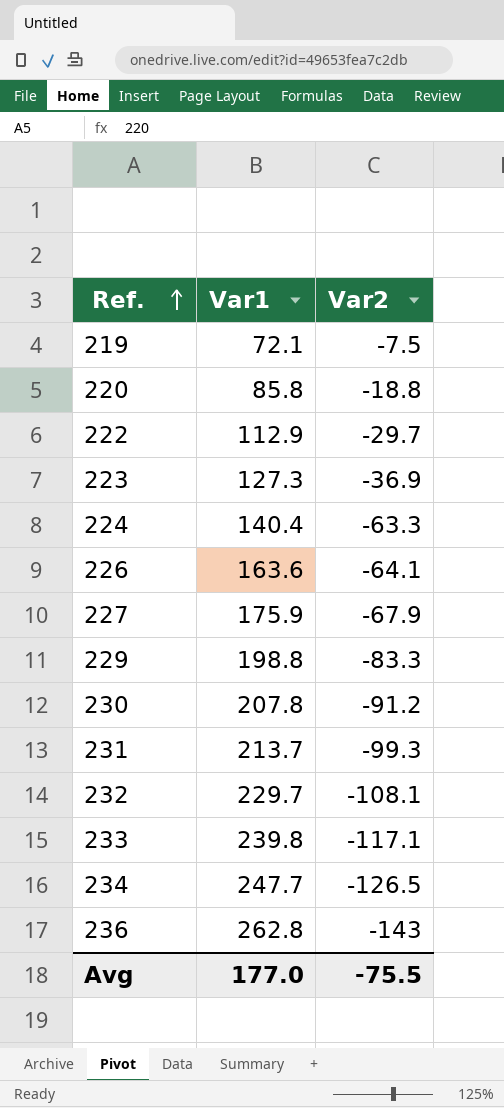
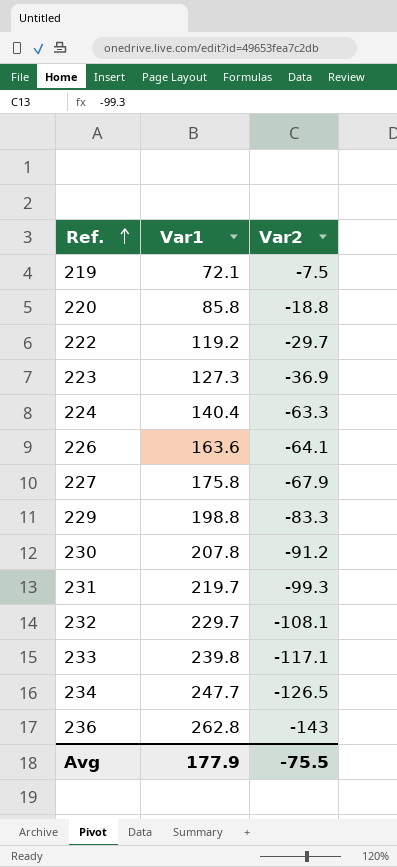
222 | Var1: 112.9 -> 119.2
227 | Var1: 175.9 -> 175.8
231 | Var1: 213.7 -> 219.7
Avg | Var1: 177.0 -> 177.9

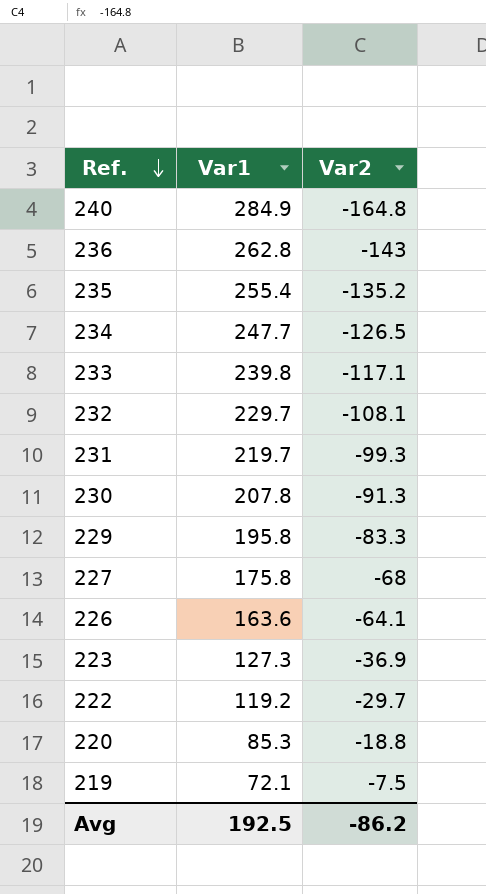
row order: Ref. ascending -> Ref. descending
row 224: 140.4 | -63.3 -> none
row 240: none -> 284.9 | -164.8
row 235: none -> 255.4 | -135.2
230 | Var2: -91.2 -> -91.3
229 | Var1: 198.8 -> 195.8
227 | Var2: -67.9 -> -68
220 | Var1: 85.8 -> 85.3
Avg | Var1: 177.9 -> 192.5
Avg | Var2: -75.5 -> -86.2

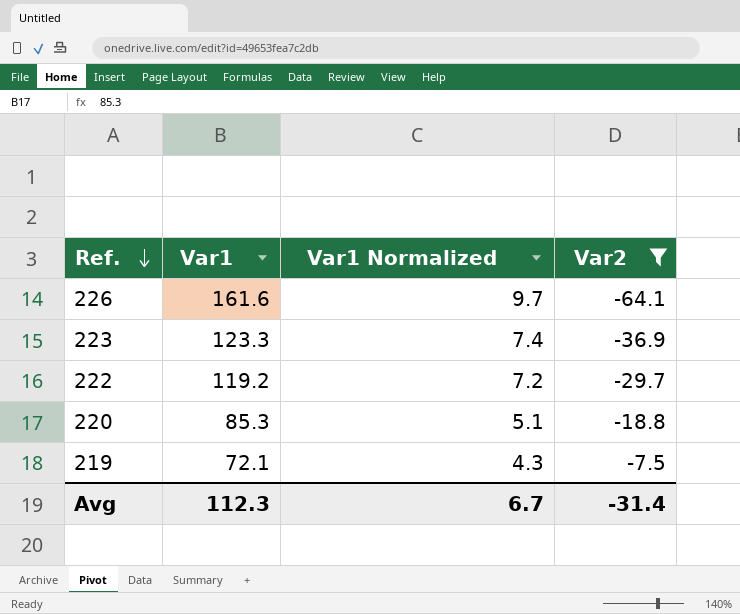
filter: none -> Var2 >= -64.1
column Var1 Normalized | formula: none -> [Var1] * 0.06
226 | Var1: 163.6 -> 161.6
223 | Var1: 127.3 -> 123.3
Avg | Var1: 192.5 -> 112.3
Avg | Var2: -86.2 -> -31.4

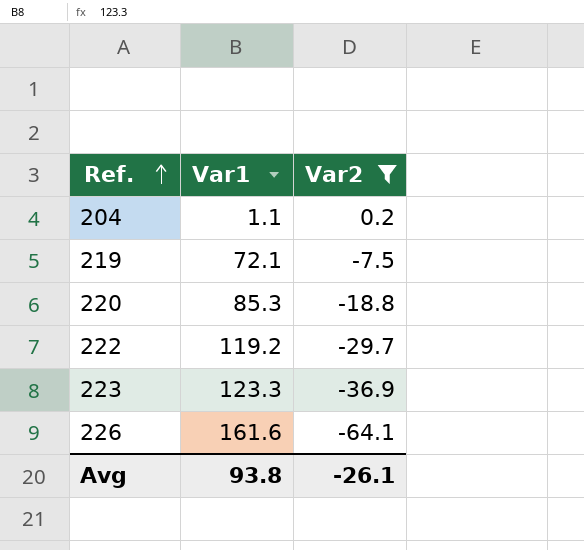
row order: Ref. descending -> Ref. ascending
column Var1 Normalized | formula: [Var1] * 0.06 -> none
row 204: none -> 1.1 | 0.2
Avg | Var1: 112.3 -> 93.8
Avg | Var2: -31.4 -> -26.1

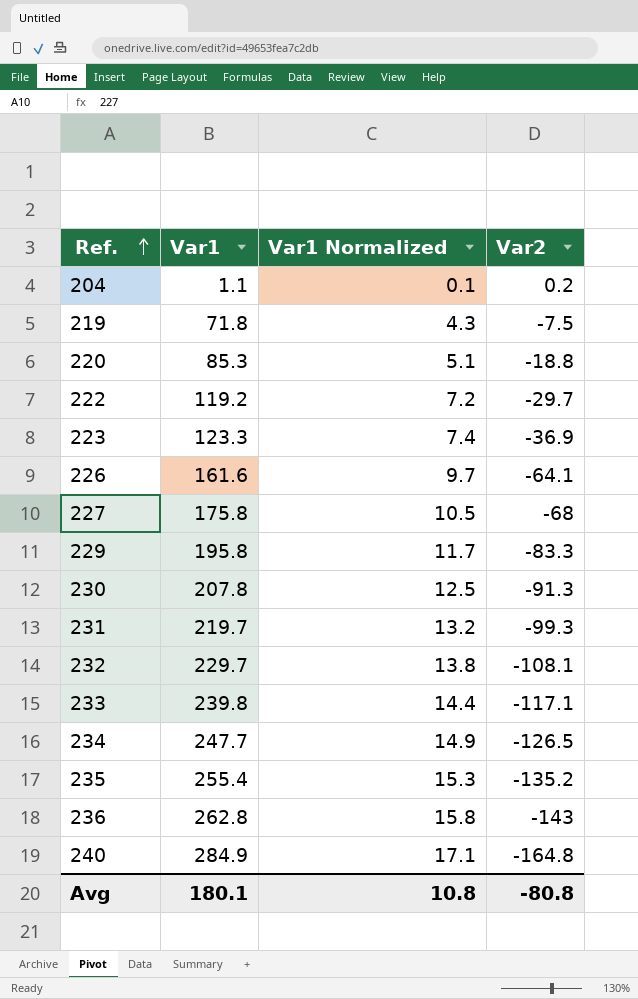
filter: Var2 >= -64.1 -> none
column Var1 Normalized | formula: none -> [Var1] * 0.06
219 | Var1: 72.1 -> 71.8
Avg | Var1: 93.8 -> 180.1
Avg | Var2: -26.1 -> -80.8

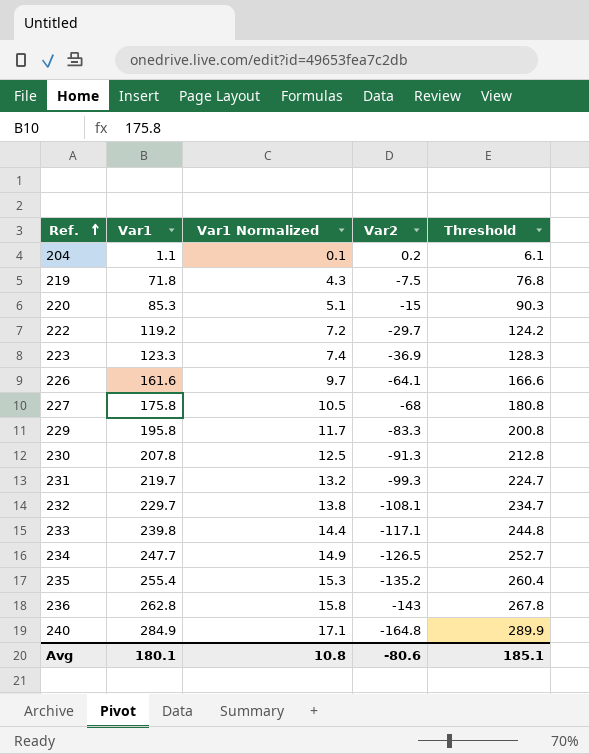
column Threshold | formula: none -> [Var1] + 5
220 | Var2: -18.8 -> -15
Avg | Var2: -80.8 -> -80.6

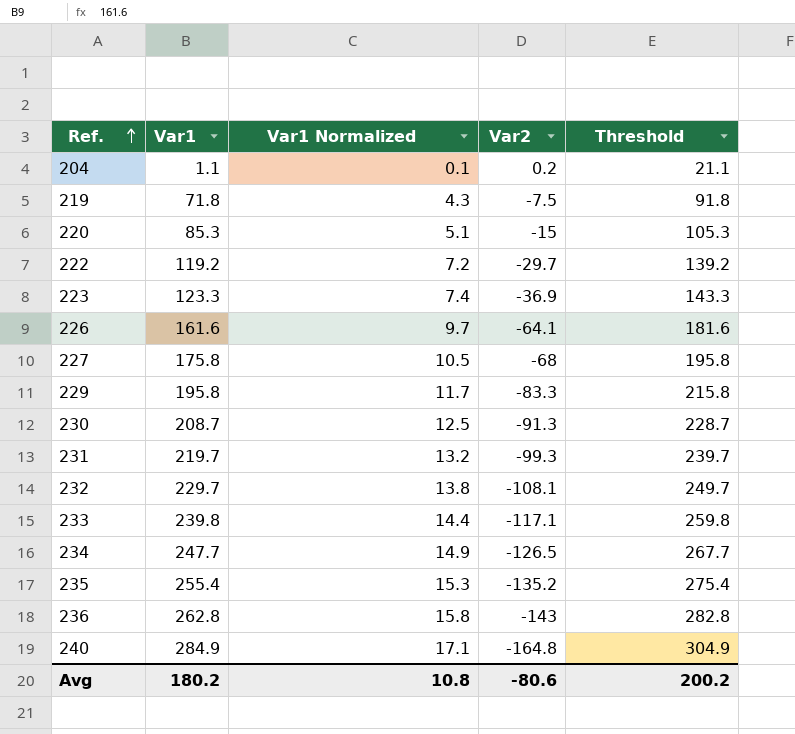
column Threshold | formula: [Var1] + 5 -> [Var1] + 20
230 | Var1: 207.8 -> 208.7
Avg | Var1: 180.1 -> 180.2
Avg | Threshold: 185.1 -> 200.2

